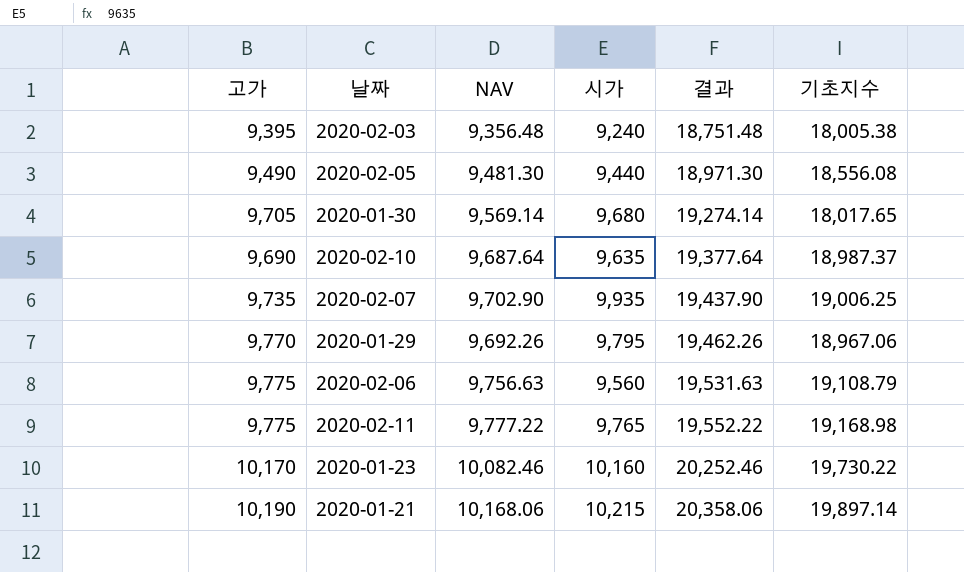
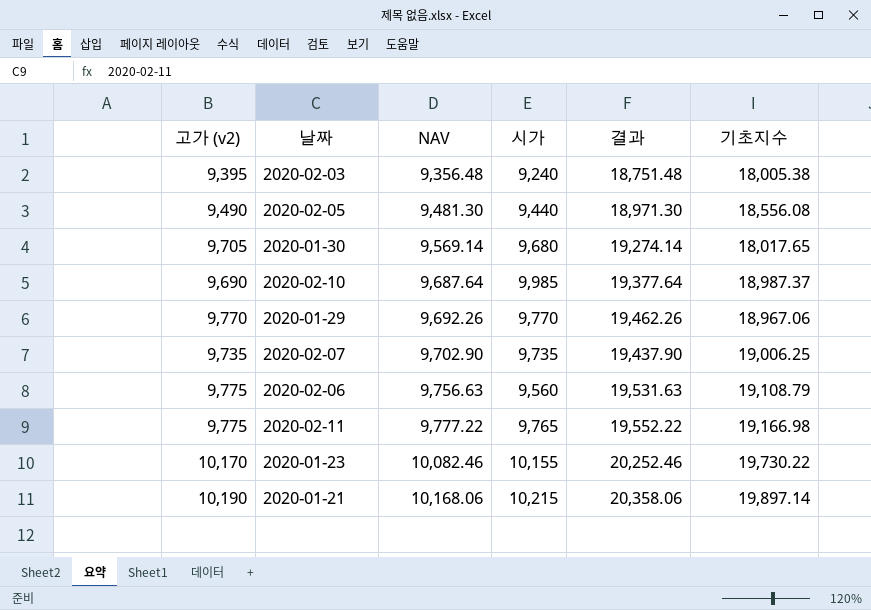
row order: 결과 ascending -> NAV ascending
column name: 고가 -> 고가 (v2)
2020-02-10 | 시가: 9,635 -> 9,985
2020-01-29 | 시가: 9,795 -> 9,770
2020-02-07 | 시가: 9,935 -> 9,735
2020-02-11 | 기초지수: 19,168.98 -> 19,166.98
2020-01-23 | 시가: 10,160 -> 10,155

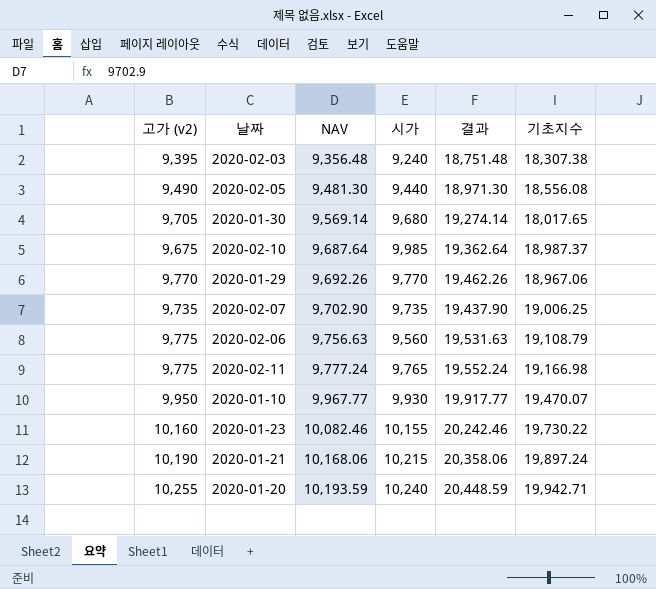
2020-02-03 | 기초지수: 18,005.38 -> 18,307.38
2020-02-10 | 고가 (v2): 9,690 -> 9,675
2020-02-10 | 결과: 19,377.64 -> 19,362.64
2020-02-11 | NAV: 9,777.22 -> 9,777.24
2020-02-11 | 결과: 19,552.22 -> 19,552.24
row 2020-01-10: none -> 9,950 | 9,967.77 | 9,930 | 19,917.77 | 19,470.07
2020-01-23 | 고가 (v2): 10,170 -> 10,160
2020-01-23 | 결과: 20,252.46 -> 20,242.46
2020-01-21 | 기초지수: 19,897.14 -> 19,897.24
row 2020-01-20: none -> 10,255 | 10,193.59 | 10,240 | 20,448.59 | 19,942.71

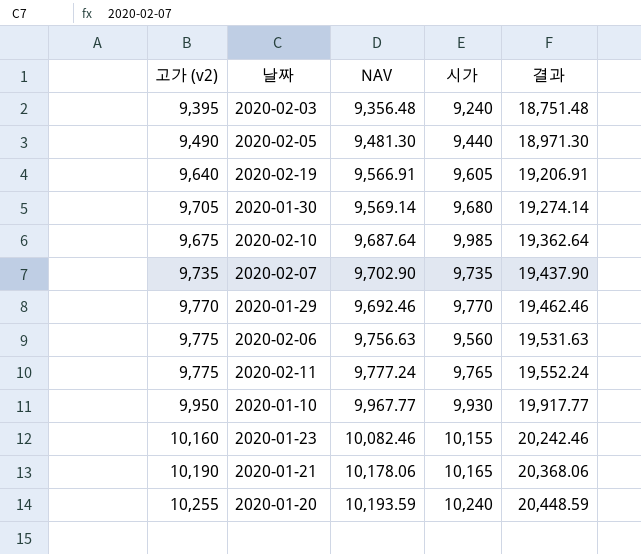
row order: NAV ascending -> 결과 ascending
column 기초지수 | position: 6 -> none
row 2020-02-19: none -> 9,640 | 9,566.91 | 9,605 | 19,206.91
2020-01-29 | NAV: 9,692.26 -> 9,692.46
2020-01-29 | 결과: 19,462.26 -> 19,462.46
2020-01-21 | NAV: 10,168.06 -> 10,178.06
2020-01-21 | 시가: 10,215 -> 10,165
2020-01-21 | 결과: 20,358.06 -> 20,368.06

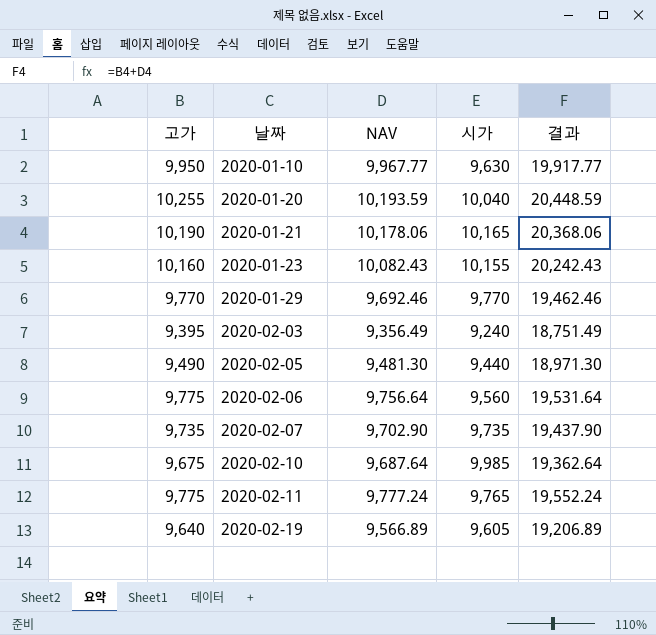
row order: 결과 ascending -> 날짜 ascending
column name: 고가 (v2) -> 고가
row 2020-01-30: 9,705 | 9,569.14 | 9,680 | 19,274.14 -> none
2020-01-10 | 시가: 9,930 -> 9,630
2020-01-20 | 시가: 10,240 -> 10,040
2020-01-23 | NAV: 10,082.46 -> 10,082.43
2020-01-23 | 결과: 20,242.46 -> 20,242.43
2020-02-03 | NAV: 9,356.48 -> 9,356.49
2020-02-03 | 결과: 18,751.48 -> 18,751.49
2020-02-06 | NAV: 9,756.63 -> 9,756.64
2020-02-06 | 결과: 19,531.63 -> 19,531.64
2020-02-19 | NAV: 9,566.91 -> 9,566.89
2020-02-19 | 결과: 19,206.91 -> 19,206.89

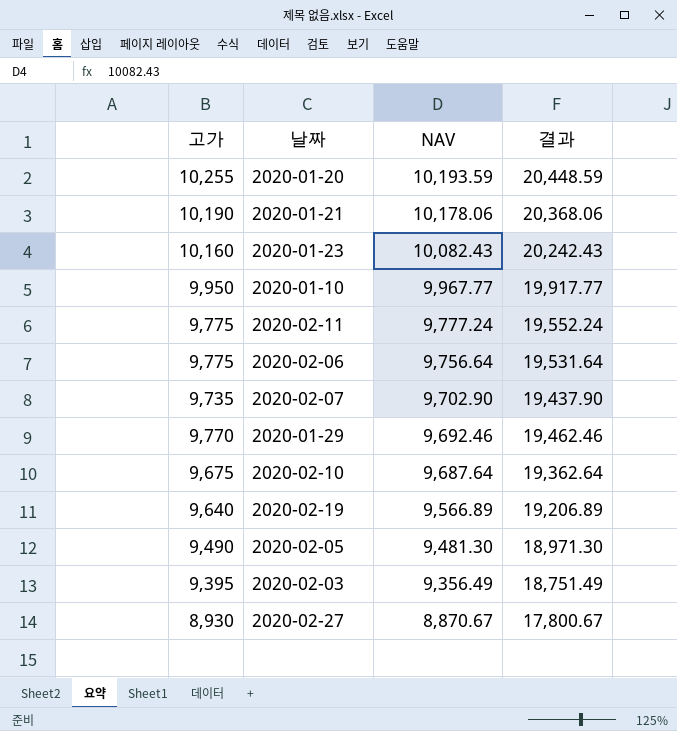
row order: 날짜 ascending -> NAV descending
column 시가 | position: 4 -> none
row 2020-02-27: none -> 8,930 | 8,870.67 | 17,800.67

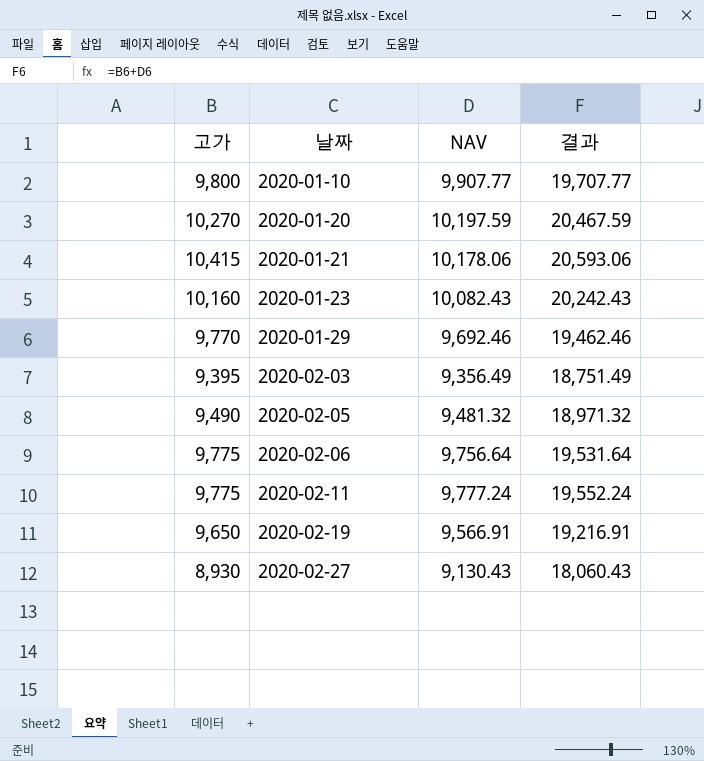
row order: NAV descending -> 날짜 ascending
row 2020-02-07: 9,735 | 9,702.90 | 19,437.90 -> none
row 2020-02-10: 9,675 | 9,687.64 | 19,362.64 -> none
2020-01-10 | 고가: 9,950 -> 9,800
2020-01-10 | NAV: 9,967.77 -> 9,907.77
2020-01-10 | 결과: 19,917.77 -> 19,707.77
2020-01-20 | 고가: 10,255 -> 10,270
2020-01-20 | NAV: 10,193.59 -> 10,197.59
2020-01-20 | 결과: 20,448.59 -> 20,467.59
2020-01-21 | 고가: 10,190 -> 10,415
2020-01-21 | 결과: 20,368.06 -> 20,593.06
2020-02-05 | NAV: 9,481.30 -> 9,481.32
2020-02-05 | 결과: 18,971.30 -> 18,971.32
2020-02-19 | 고가: 9,640 -> 9,650
2020-02-19 | NAV: 9,566.89 -> 9,566.91
2020-02-19 | 결과: 19,206.89 -> 19,216.91
2020-02-27 | NAV: 8,870.67 -> 9,130.43
2020-02-27 | 결과: 17,800.67 -> 18,060.43

